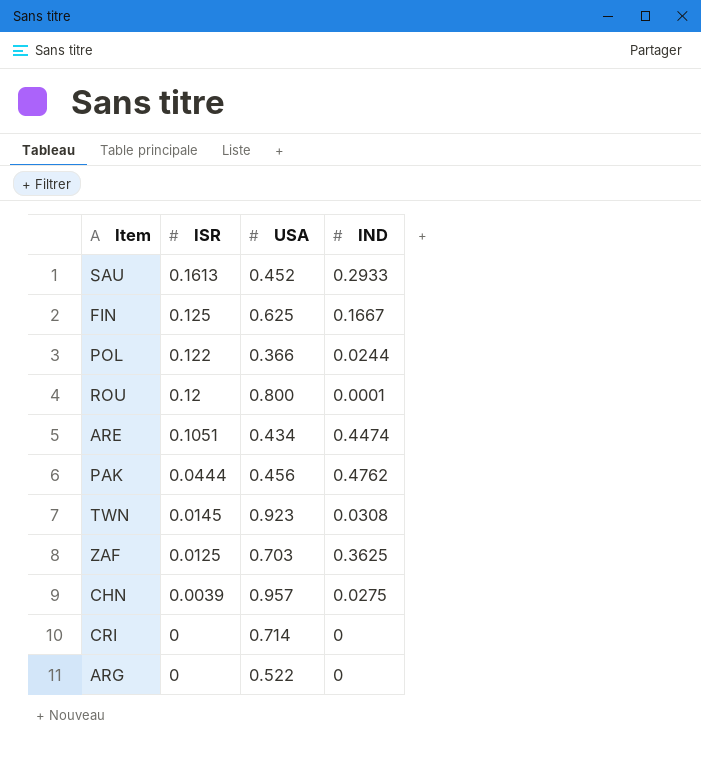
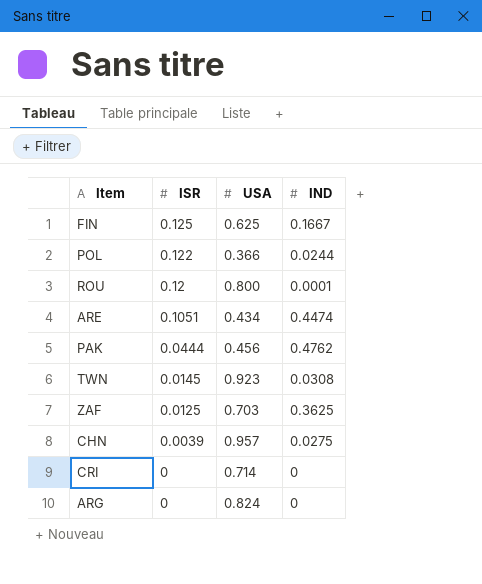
row SAU: 0.1613 | 0.452 | 0.2933 -> none
ARG | USA: 0.522 -> 0.824

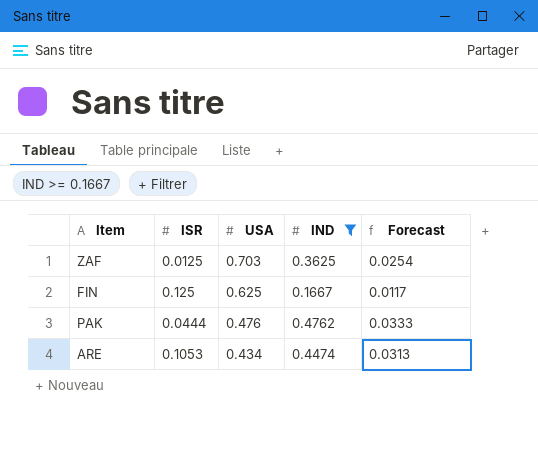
filter: none -> IND >= 0.1667
row order: ISR descending -> USA descending
column Forecast | formula: none -> [IND] * 0.07
PAK | USA: 0.456 -> 0.476
ARE | ISR: 0.1051 -> 0.1053

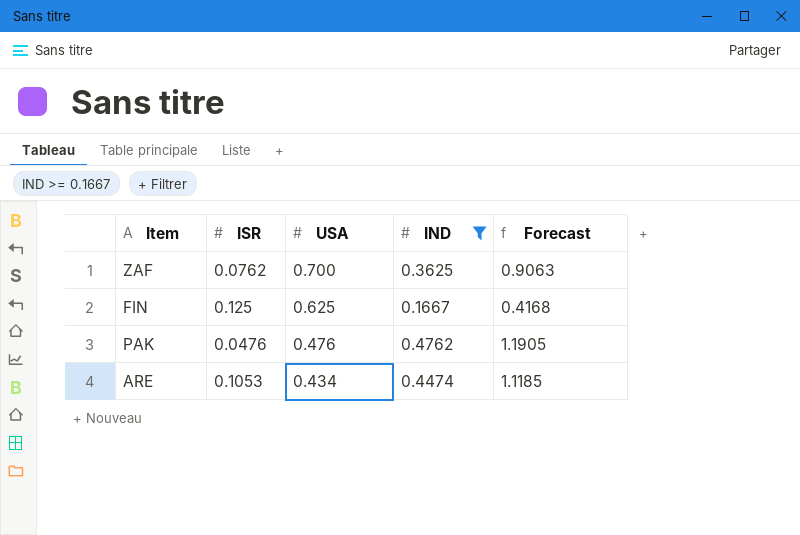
column Forecast | formula: [IND] * 0.07 -> [IND] * 2.5
ZAF | ISR: 0.0125 -> 0.0762
ZAF | USA: 0.703 -> 0.700
PAK | ISR: 0.0444 -> 0.0476

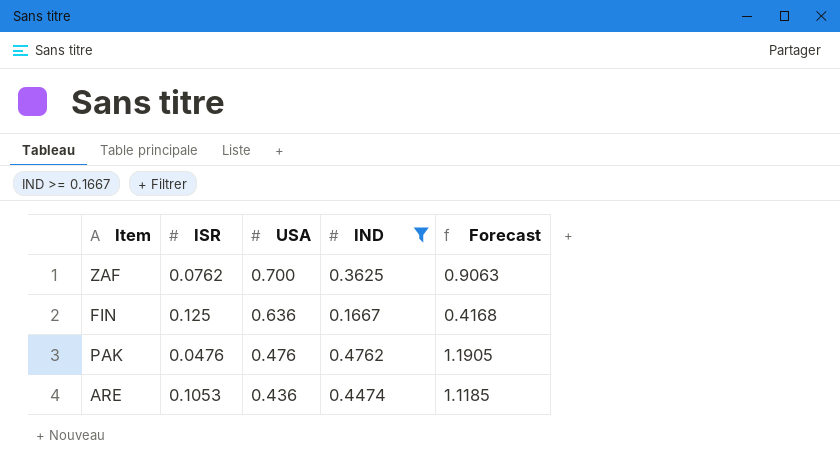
FIN | USA: 0.625 -> 0.636
ARE | USA: 0.434 -> 0.436

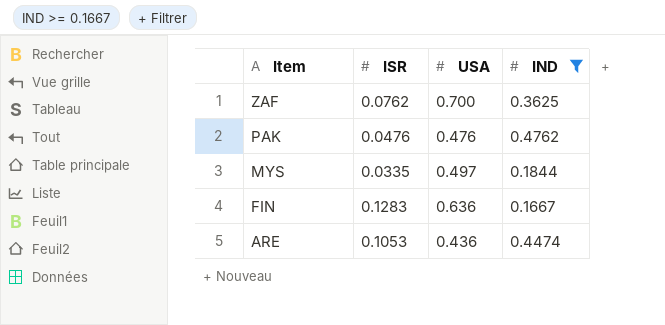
row order: USA descending -> Item descending
column Forecast | formula: [IND] * 2.5 -> none
row MYS: none -> 0.0335 | 0.497 | 0.1844
FIN | ISR: 0.125 -> 0.1283

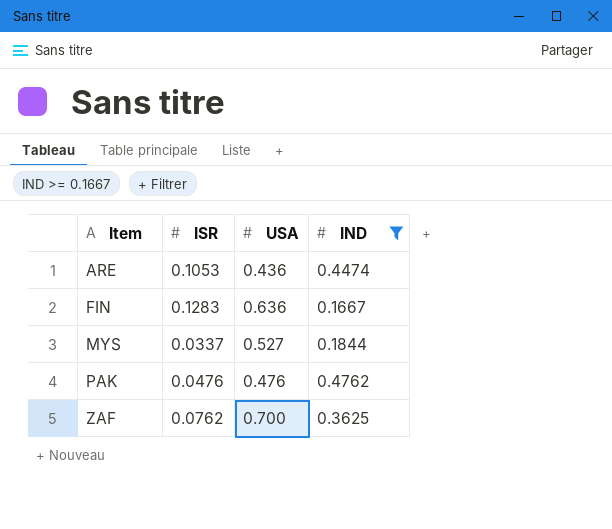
row order: Item descending -> Item ascending
MYS | ISR: 0.0335 -> 0.0337
MYS | USA: 0.497 -> 0.527

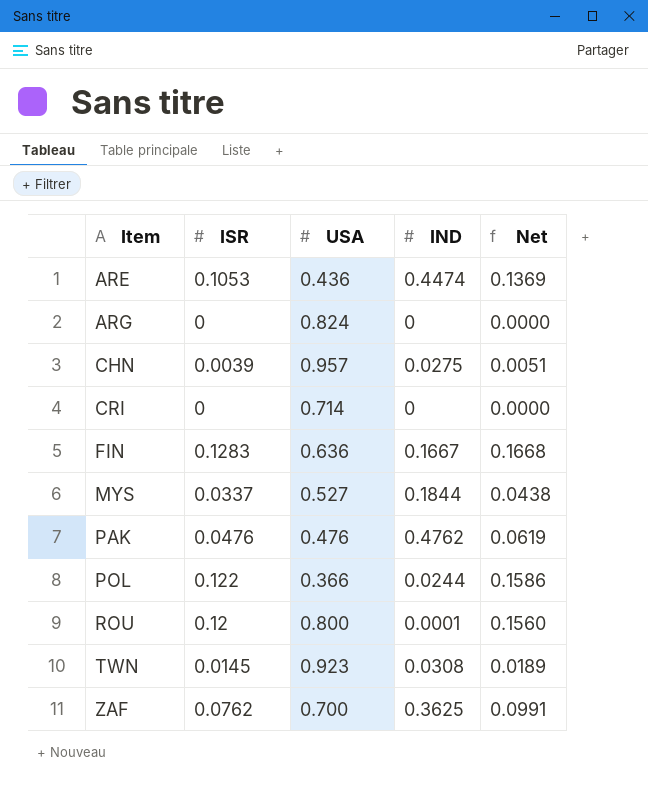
filter: IND >= 0.1667 -> none
column Net | formula: none -> [ISR] * 1.3

